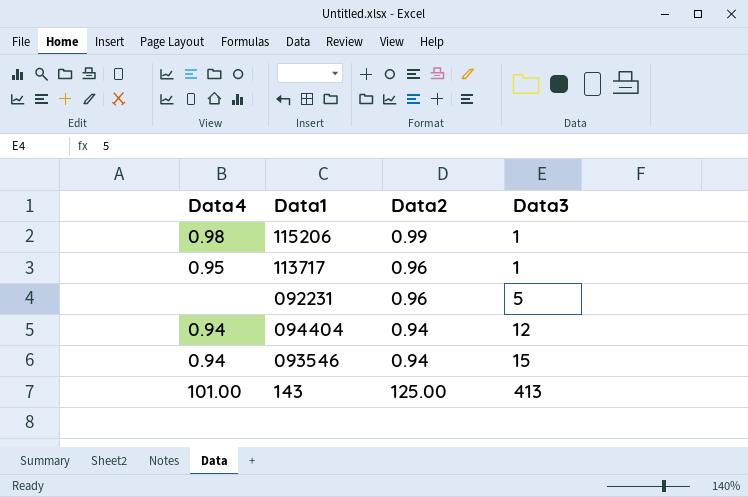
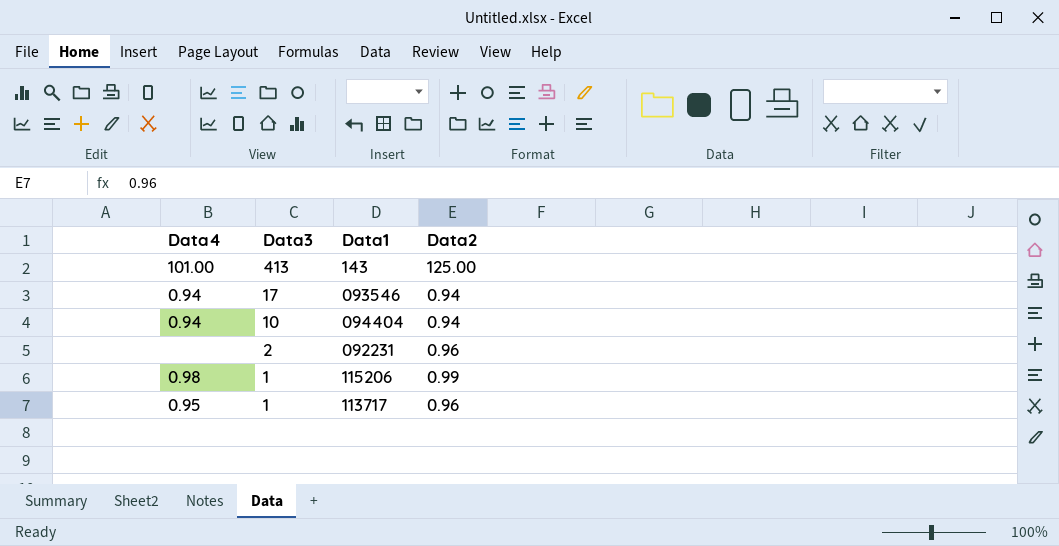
row order: Data3 ascending -> Data3 descending
column Data3 | position: 4 -> 2
093546 | Data3: 15 -> 17
094404 | Data3: 12 -> 10
092231 | Data3: 5 -> 2

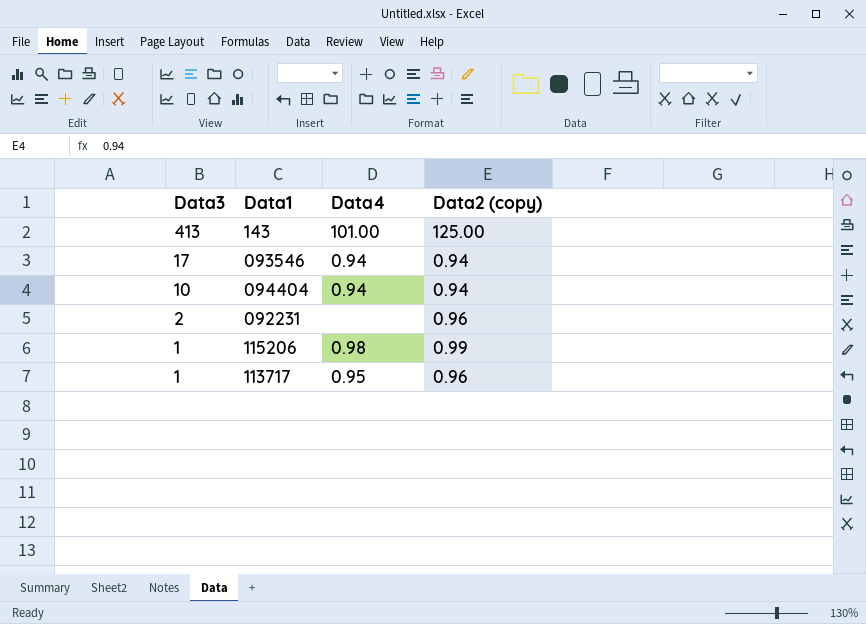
column Data4 | position: 1 -> 3
column name: Data2 -> Data2 (copy)

